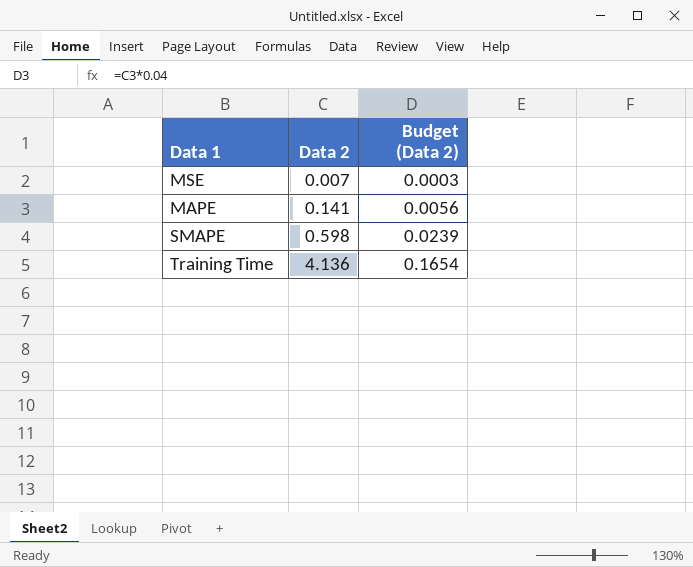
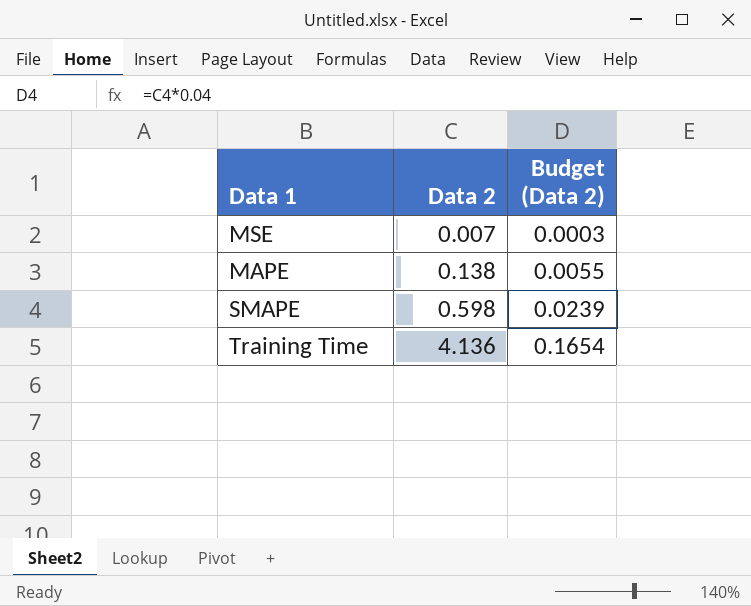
MAPE | Data 2: 0.141 -> 0.138
MAPE | Budget (Data 2): 0.0056 -> 0.0055

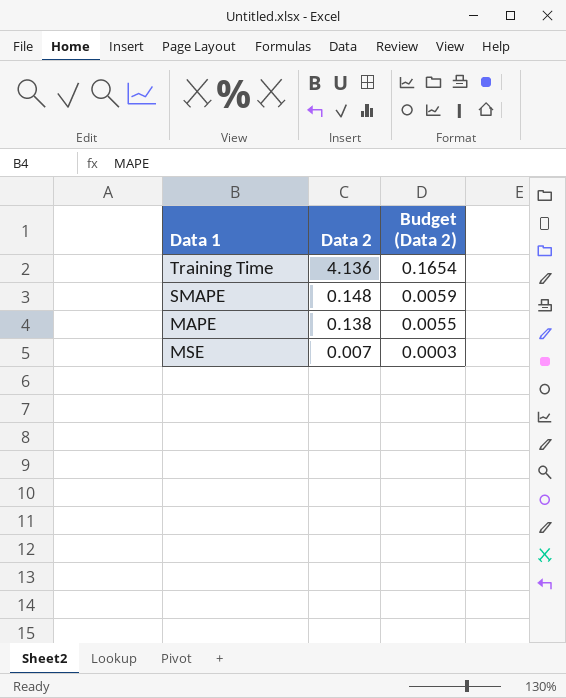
row order: Data 2 ascending -> Data 2 descending
SMAPE | Data 2: 0.598 -> 0.148
SMAPE | Budget (Data 2): 0.0239 -> 0.0059

